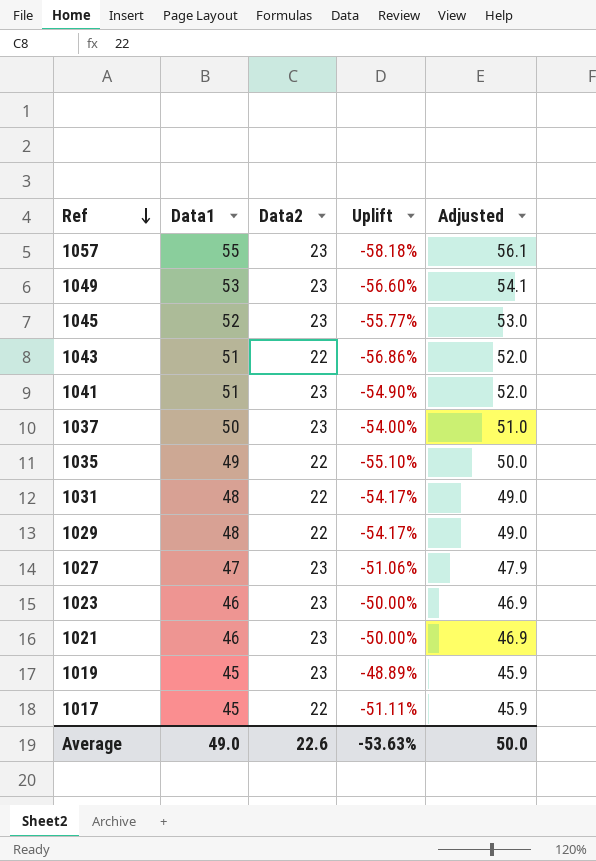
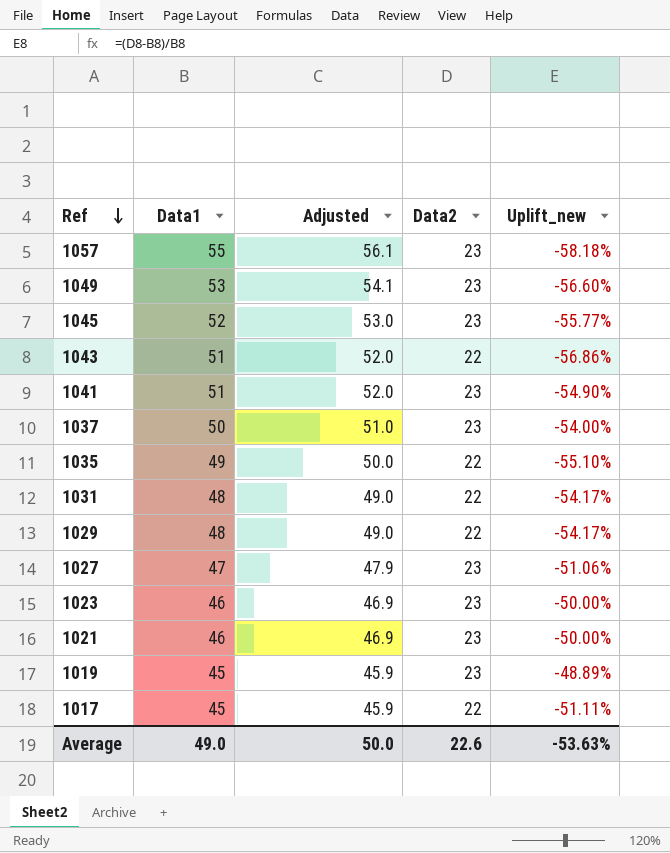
column Adjusted | position: 5 -> 3
column name: Uplift -> Uplift_new

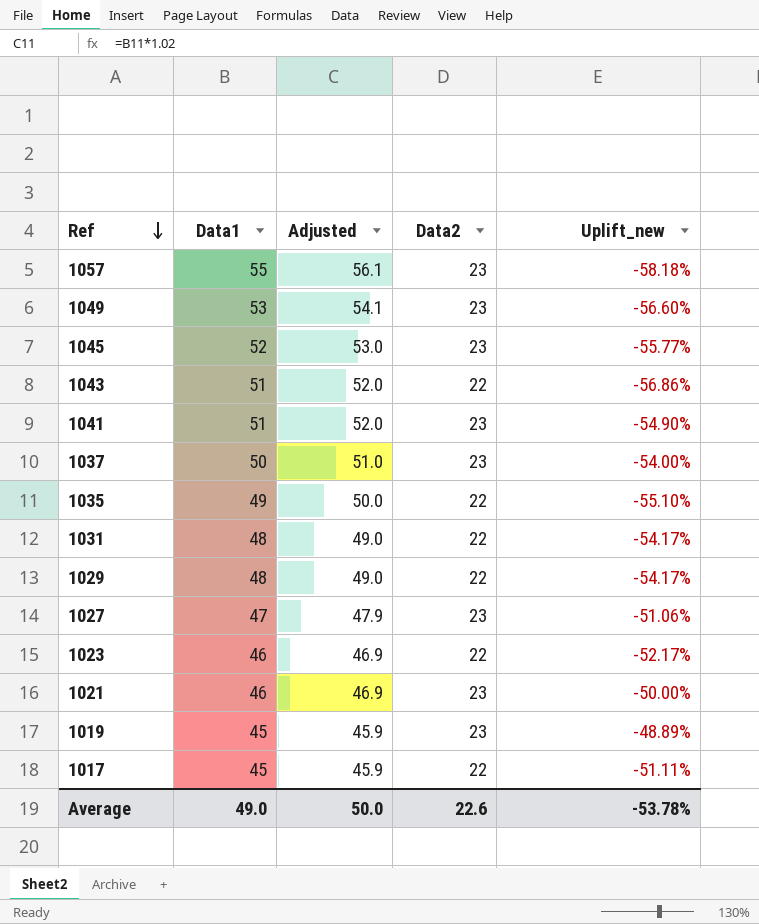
1023 | Data2: 23 -> 22
1023 | Uplift_new: -50.00% -> -52.17%
Average | Uplift_new: -53.63% -> -53.78%

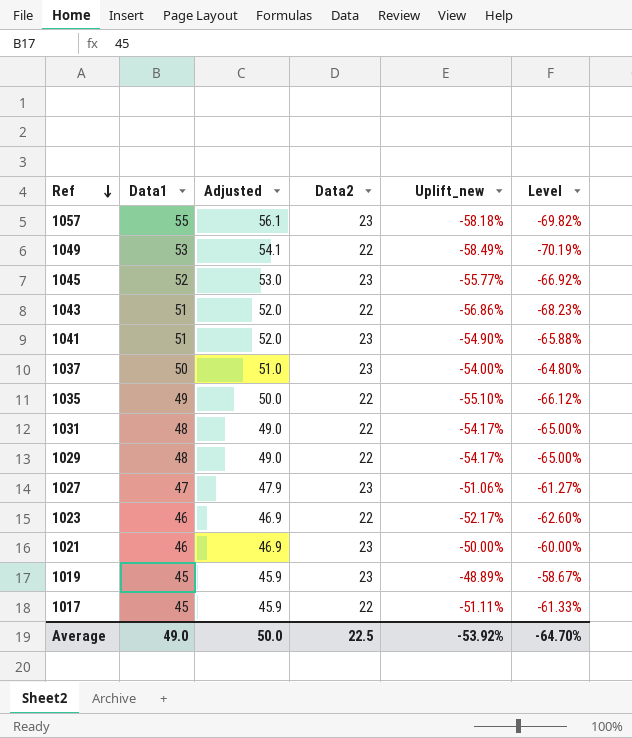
column Level | formula: none -> [Uplift_new] * 1.2
1049 | Data2: 23 -> 22
1049 | Uplift_new: -56.60% -> -58.49%
Average | Data2: 22.6 -> 22.5
Average | Uplift_new: -53.78% -> -53.92%

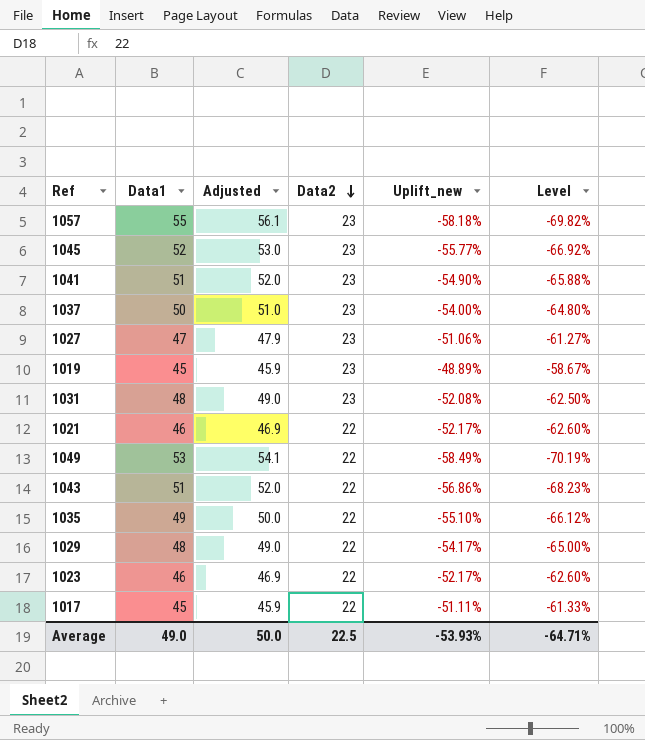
row order: Ref descending -> Data2 descending
1031 | Data2: 22 -> 23
1031 | Uplift_new: -54.17% -> -52.08%
1031 | Level: -65.00% -> -62.50%
1021 | Data2: 23 -> 22
1021 | Uplift_new: -50.00% -> -52.17%
1021 | Level: -60.00% -> -62.60%
Average | Uplift_new: -53.92% -> -53.93%
Average | Level: -64.70% -> -64.71%

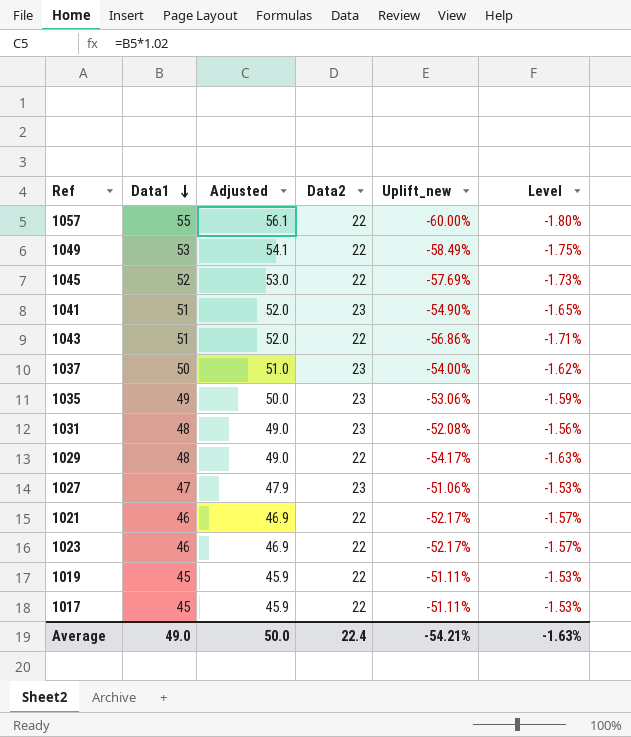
row order: Data2 descending -> Data1 descending
column Level | formula: [Uplift_new] * 1.2 -> [Uplift_new] * 0.03
1057 | Data2: 23 -> 22
1057 | Uplift_new: -58.18% -> -60.00%
1045 | Data2: 23 -> 22
1045 | Uplift_new: -55.77% -> -57.69%
1035 | Data2: 22 -> 23
1035 | Uplift_new: -55.10% -> -53.06%
1019 | Data2: 23 -> 22
1019 | Uplift_new: -48.89% -> -51.11%
Average | Data2: 22.5 -> 22.4
Average | Uplift_new: -53.93% -> -54.21%
Average | Level: -64.71% -> -1.63%

